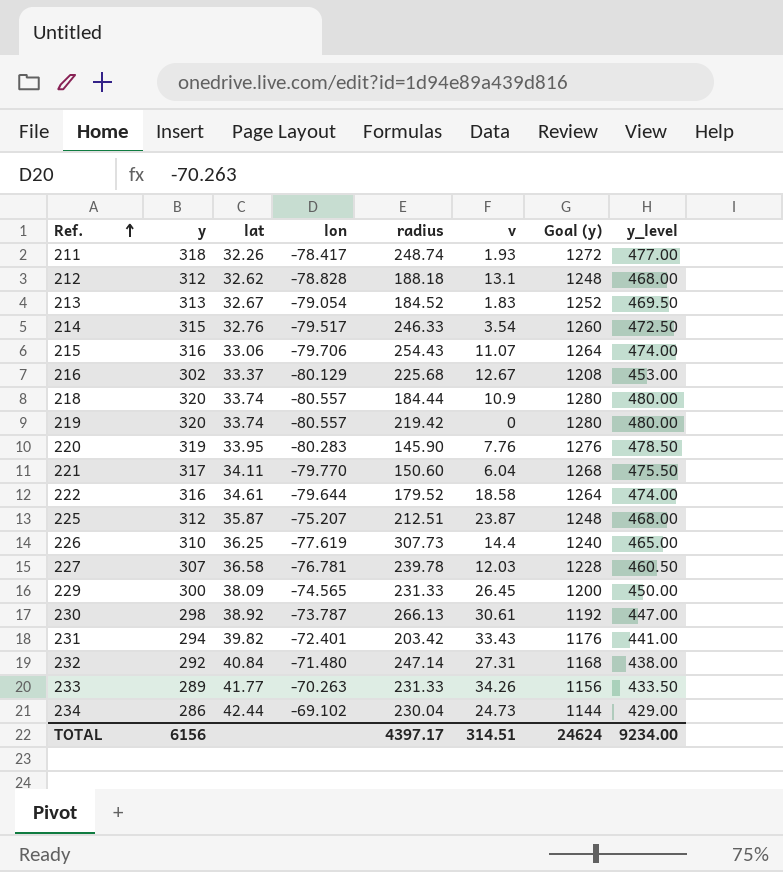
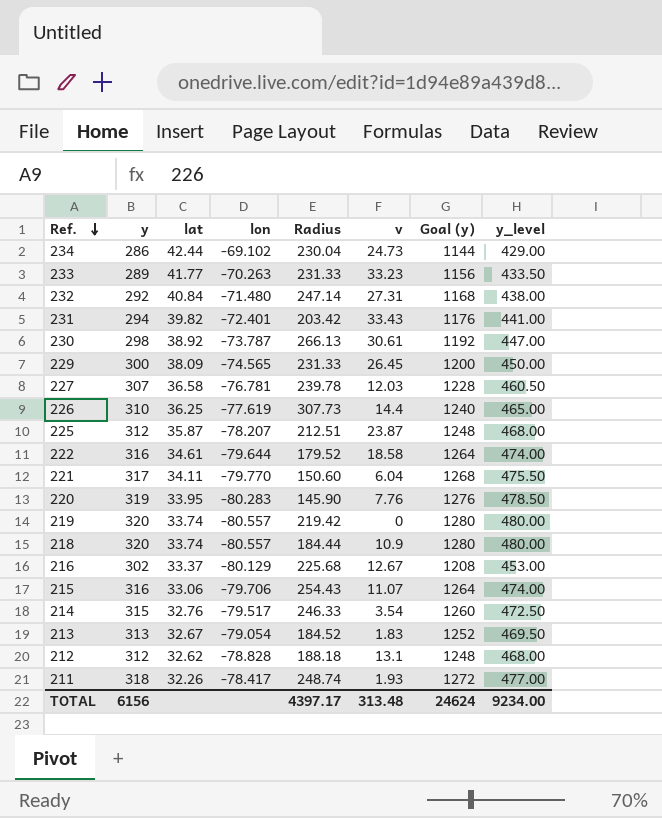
row order: Ref. ascending -> Ref. descending
column name: radius -> Radius
233 | v: 34.26 -> 33.23
225 | lon: -75.207 -> -78.207
TOTAL | v: 314.51 -> 313.48

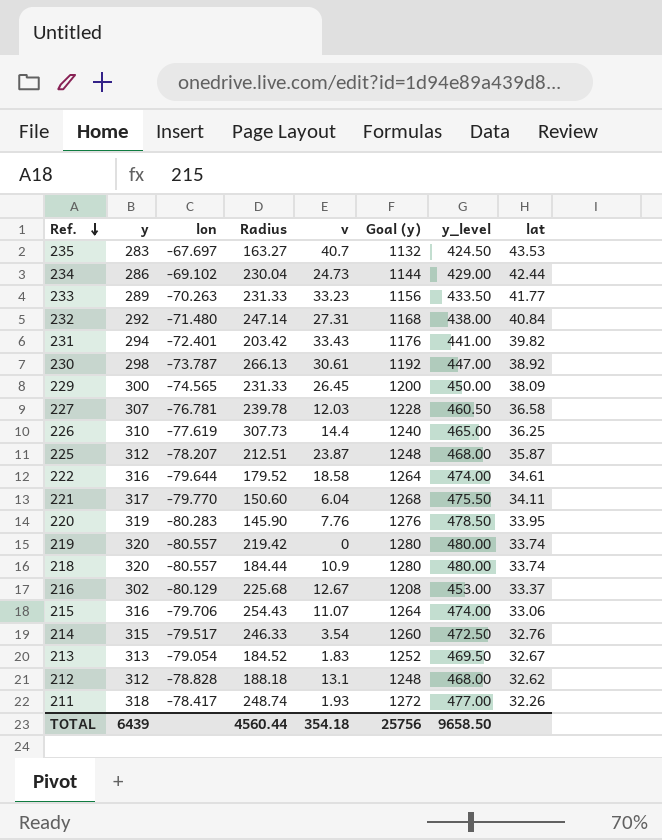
column lat | position: 3 -> 8
row 235: none -> 283 | -67.697 | 163.27 | 40.7 | 1132 | 424.50 | 43.53
TOTAL | y: 6156 -> 6439
TOTAL | Radius: 4397.17 -> 4560.44
TOTAL | v: 313.48 -> 354.18
TOTAL | Goal (y): 24624 -> 25756
TOTAL | y_level: 9234.00 -> 9658.50

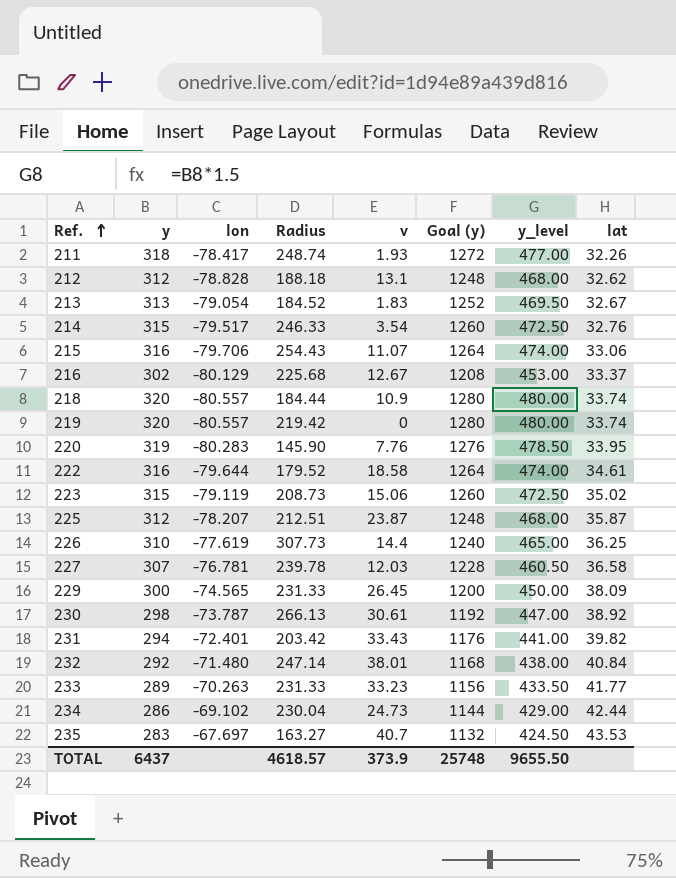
row order: Ref. descending -> Ref. ascending
row 221: 317 | -79.770 | 150.60 | 6.04 | 1268 | 475.50 | 34.11 -> none
row 223: none -> 315 | -79.119 | 208.73 | 15.06 | 1260 | 472.50 | 35.02
232 | v: 27.31 -> 38.01
TOTAL | y: 6439 -> 6437
TOTAL | Radius: 4560.44 -> 4618.57
TOTAL | v: 354.18 -> 373.9
TOTAL | Goal (y): 25756 -> 25748
TOTAL | y_level: 9658.50 -> 9655.50

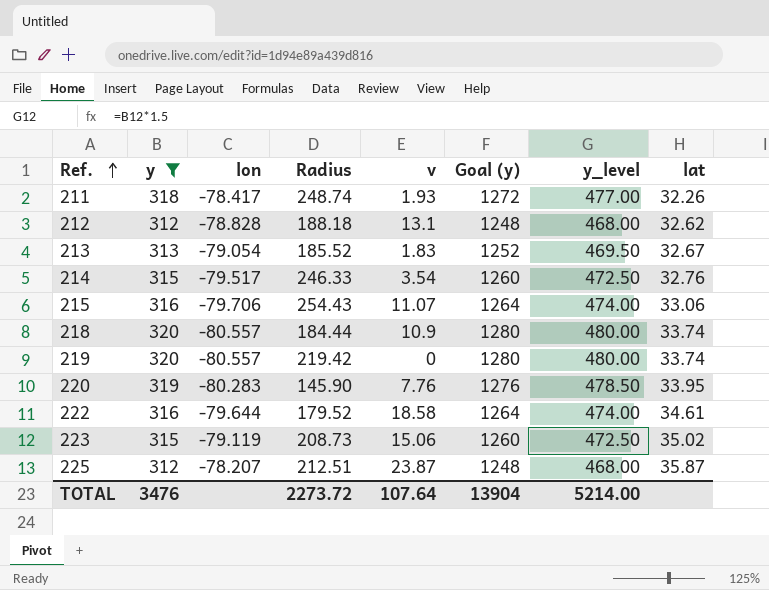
filter: none -> y >= 312
213 | Radius: 184.52 -> 185.52
TOTAL | y: 6437 -> 3476
TOTAL | Radius: 4618.57 -> 2273.72
TOTAL | v: 373.9 -> 107.64
TOTAL | Goal (y): 25748 -> 13904
TOTAL | y_level: 9655.50 -> 5214.00

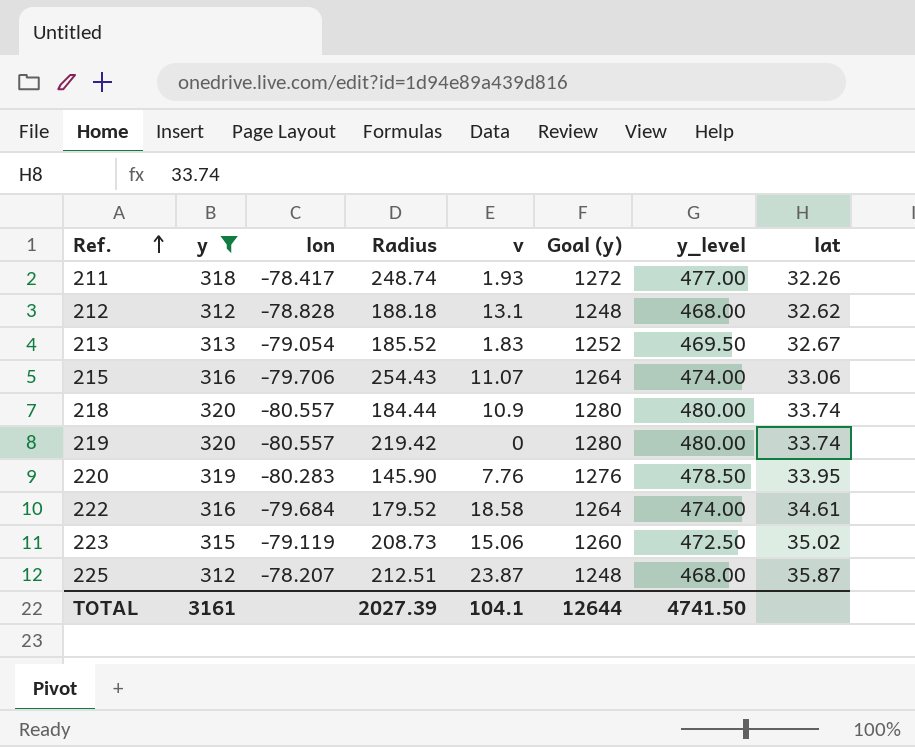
row 214: 315 | -79.517 | 246.33 | 3.54 | 1260 | 472.50 | 32.76 -> none
222 | lon: -79.644 -> -79.684
TOTAL | y: 3476 -> 3161
TOTAL | Radius: 2273.72 -> 2027.39
TOTAL | v: 107.64 -> 104.1
TOTAL | Goal (y): 13904 -> 12644
TOTAL | y_level: 5214.00 -> 4741.50

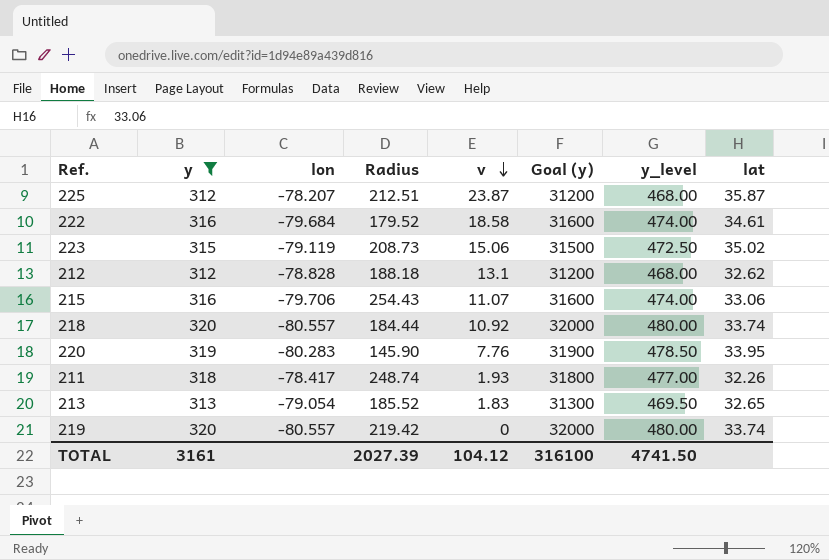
row order: Ref. ascending -> v descending
column Goal (y) | formula: [y] * 4 -> [y] * 100
218 | v: 10.9 -> 10.92
213 | lat: 32.67 -> 32.65
TOTAL | v: 104.1 -> 104.12
TOTAL | Goal (y): 12644 -> 316100

